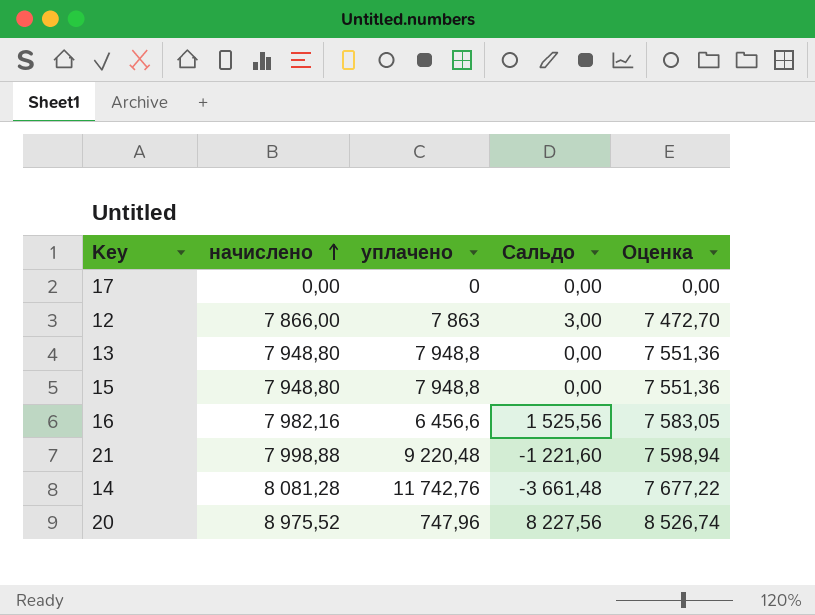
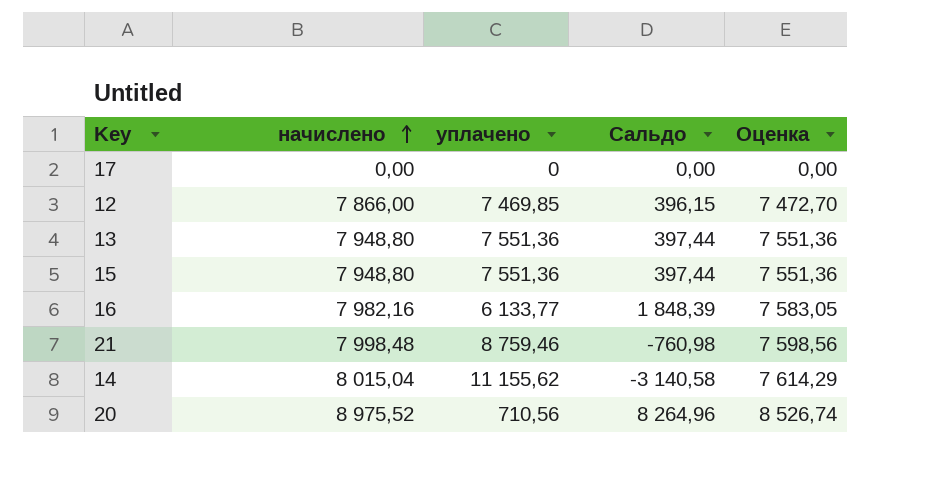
12 | уплачено: 7 863 -> 7 469,85
12 | Сальдо: 3,00 -> 396,15
13 | уплачено: 7 948,8 -> 7 551,36
13 | Сальдо: 0,00 -> 397,44
15 | уплачено: 7 948,8 -> 7 551,36
15 | Сальдо: 0,00 -> 397,44
16 | уплачено: 6 456,6 -> 6 133,77
16 | Сальдо: 1 525,56 -> 1 848,39
21 | начислено: 7 998,88 -> 7 998,48
21 | уплачено: 9 220,48 -> 8 759,46
21 | Сальдо: -1 221,60 -> -760,98
21 | Оценка: 7 598,94 -> 7 598,56
14 | начислено: 8 081,28 -> 8 015,04
14 | уплачено: 11 742,76 -> 11 155,62
14 | Сальдо: -3 661,48 -> -3 140,58
14 | Оценка: 7 677,22 -> 7 614,29
20 | уплачено: 747,96 -> 710,56
20 | Сальдо: 8 227,56 -> 8 264,96

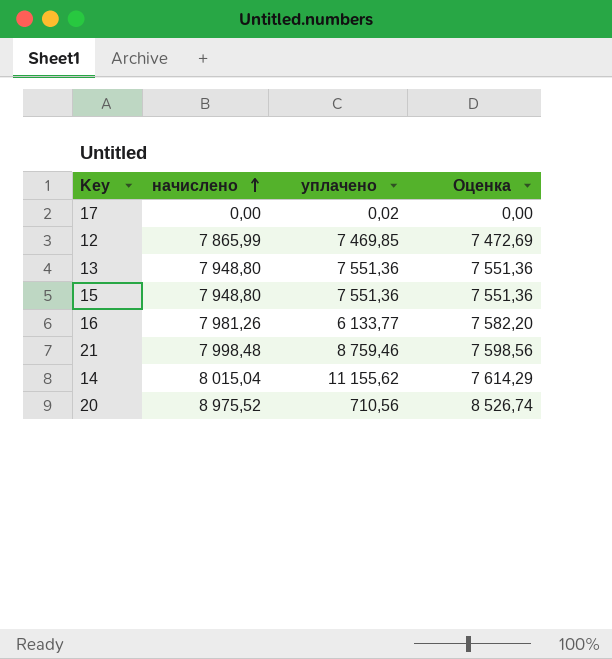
column Сальдо | formula: [начислено] - [уплачено] -> none
17 | уплачено: 0 -> 0,02
12 | начислено: 7 866,00 -> 7 865,99
12 | Оценка: 7 472,70 -> 7 472,69
16 | начислено: 7 982,16 -> 7 981,26
16 | Оценка: 7 583,05 -> 7 582,20

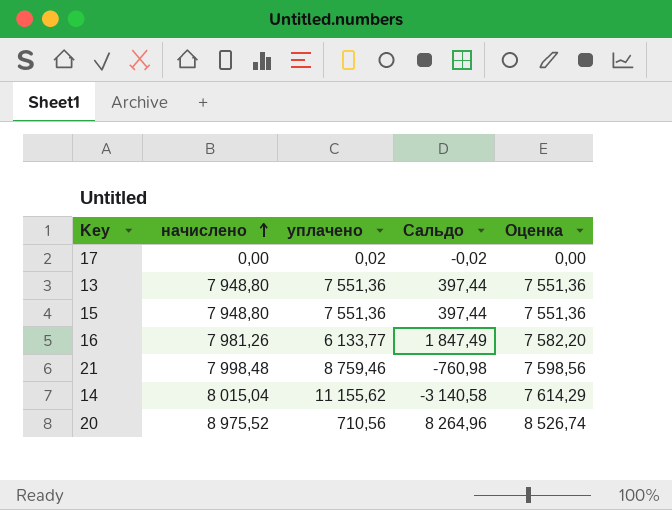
column Сальдо | formula: none -> [начислено] - [уплачено]
row 12: 7 865,99 | 7 469,85 | 7 472,69 -> none

